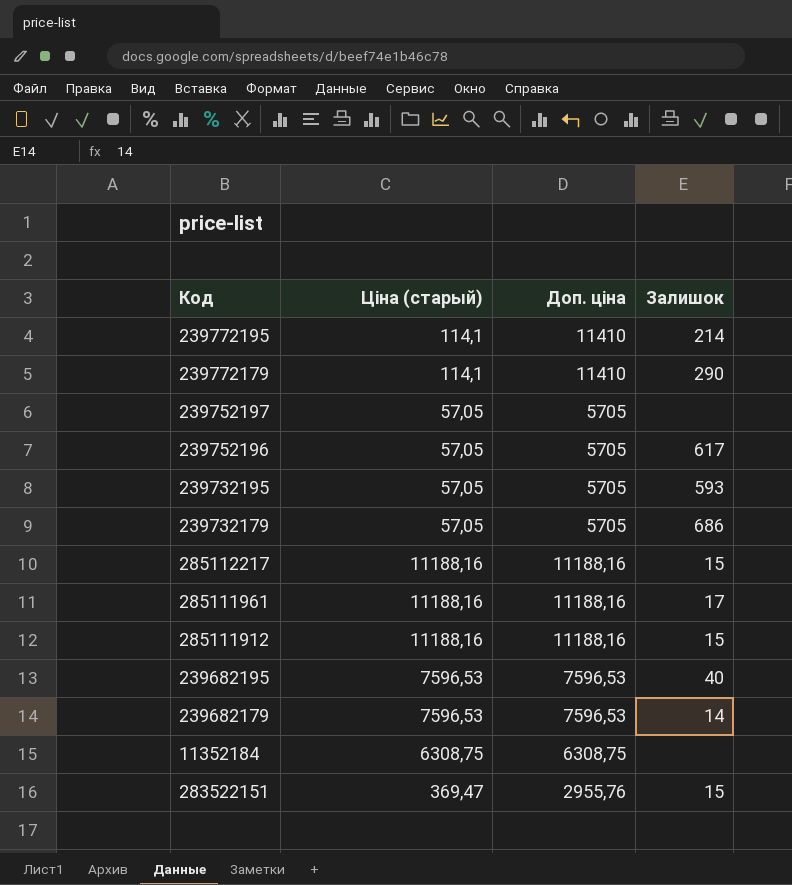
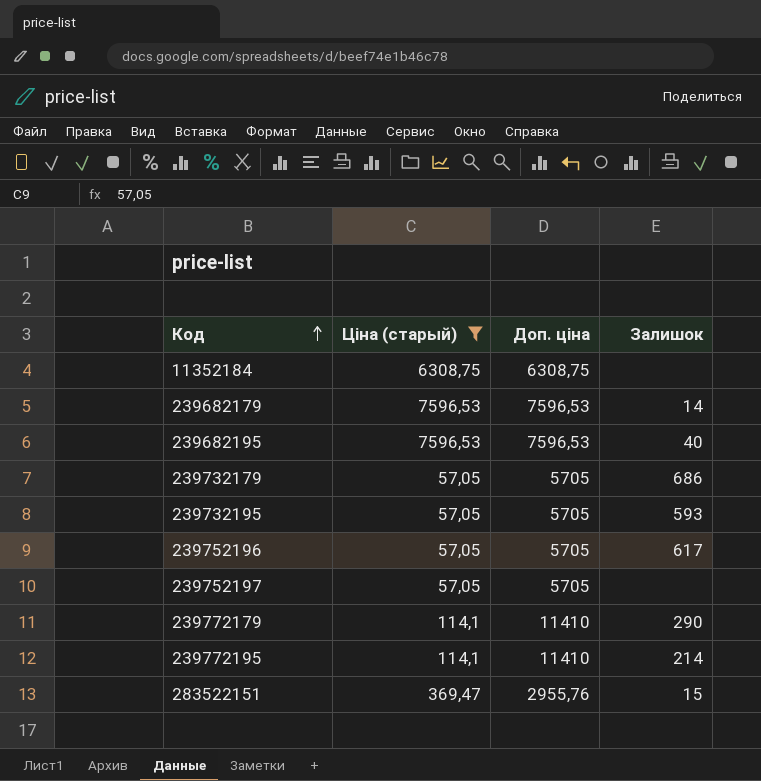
filter: none -> Ціна (старый) != 11188,16
row order: none -> Код ascending

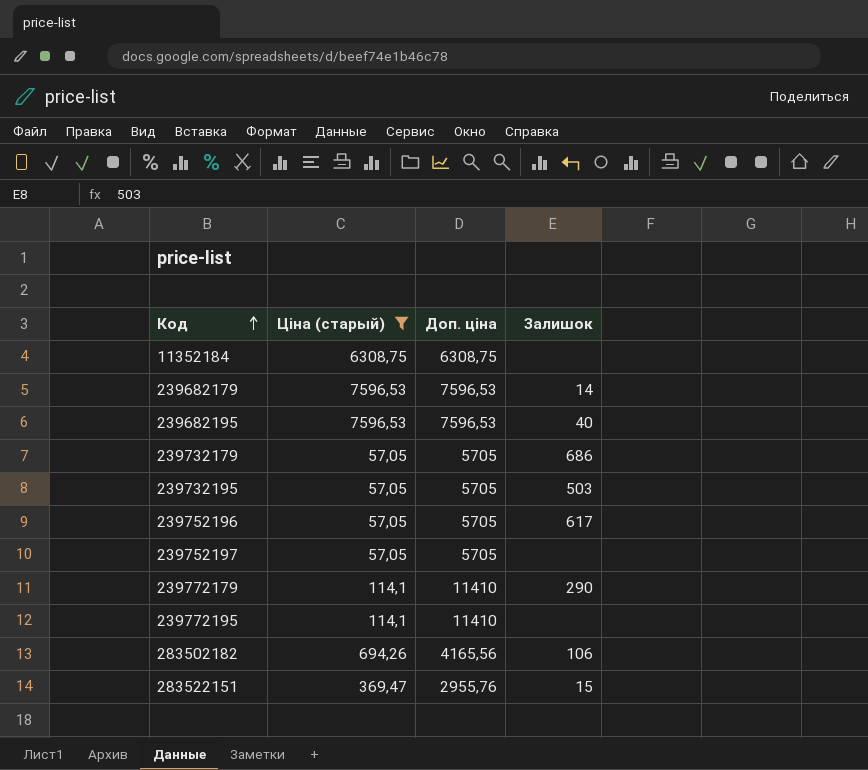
239732195 | Залишок: 593 -> 503
239772195 | Залишок: 214 -> none
row 283502182: none -> 694,26 | 4165,56 | 106

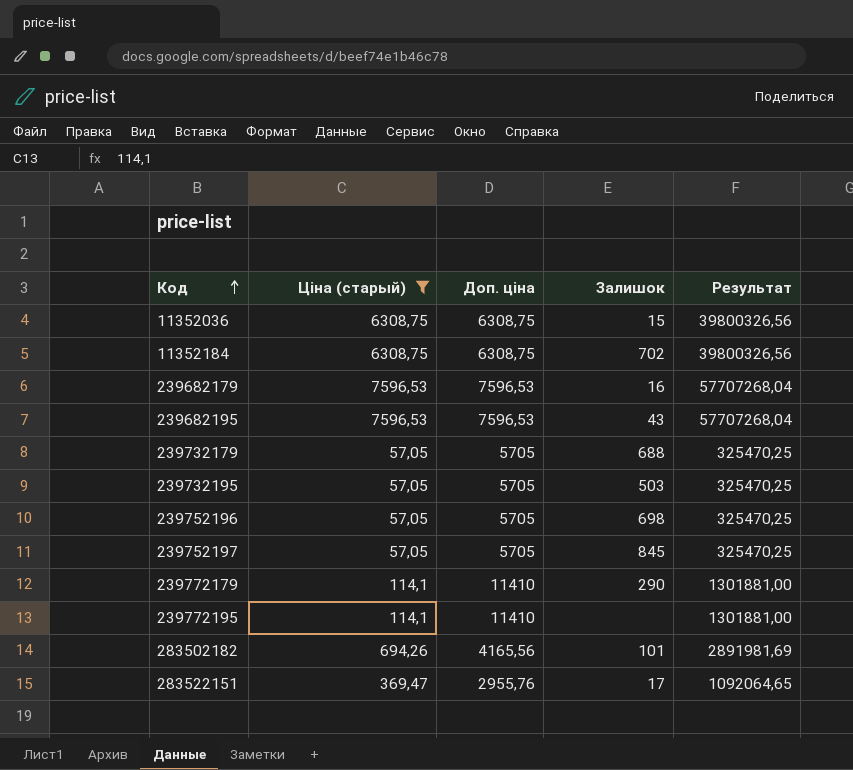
column Результат | formula: none -> [Ціна (старый)] * [Доп. ціна]
row 11352036: none -> 6308,75 | 6308,75 | 15 | 39800326,56
11352184 | Залишок: none -> 702
239682179 | Залишок: 14 -> 16
239682195 | Залишок: 40 -> 43
239732179 | Залишок: 686 -> 688
239752196 | Залишок: 617 -> 698
239752197 | Залишок: none -> 845
283502182 | Залишок: 106 -> 101
283522151 | Залишок: 15 -> 17

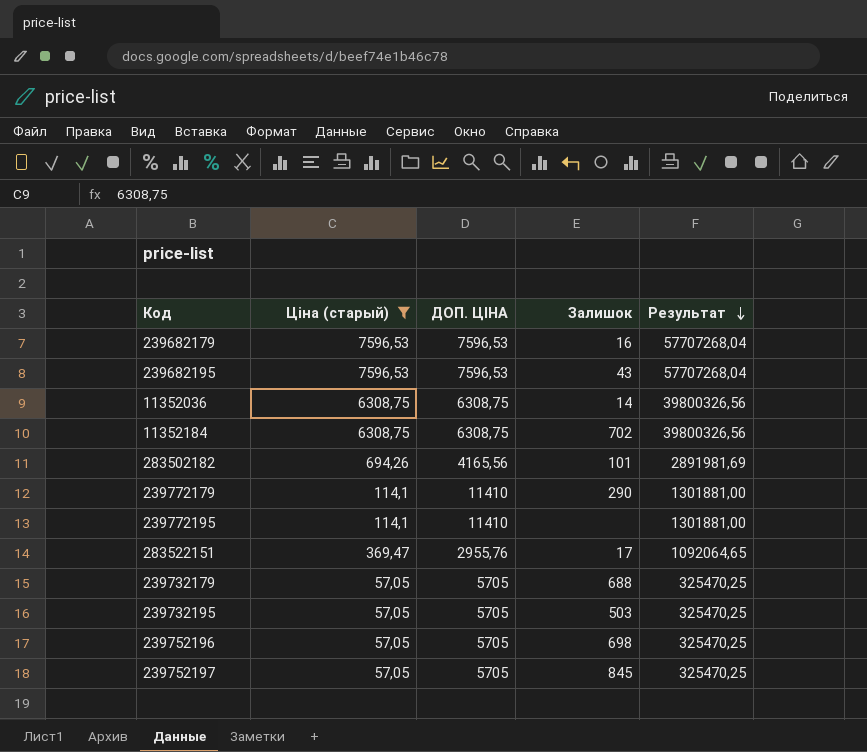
row order: Код ascending -> Результат descending
column name: Доп. ціна -> ДОП. ЦІНА
11352036 | Залишок: 15 -> 14

